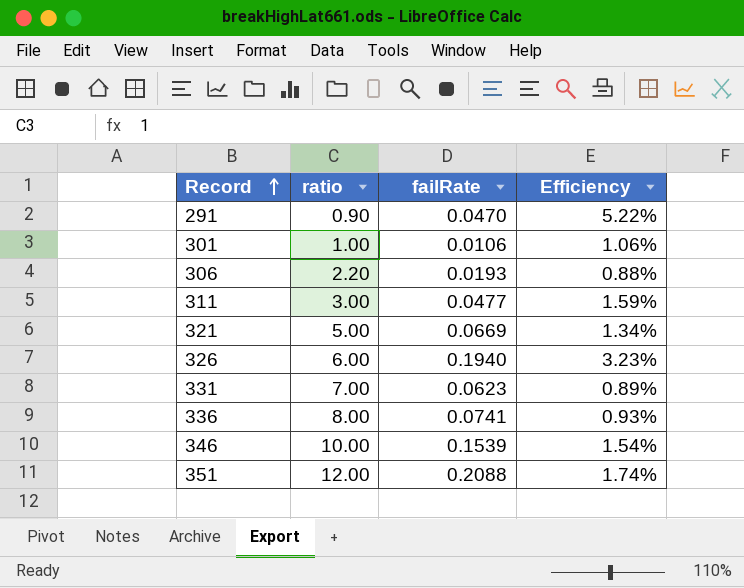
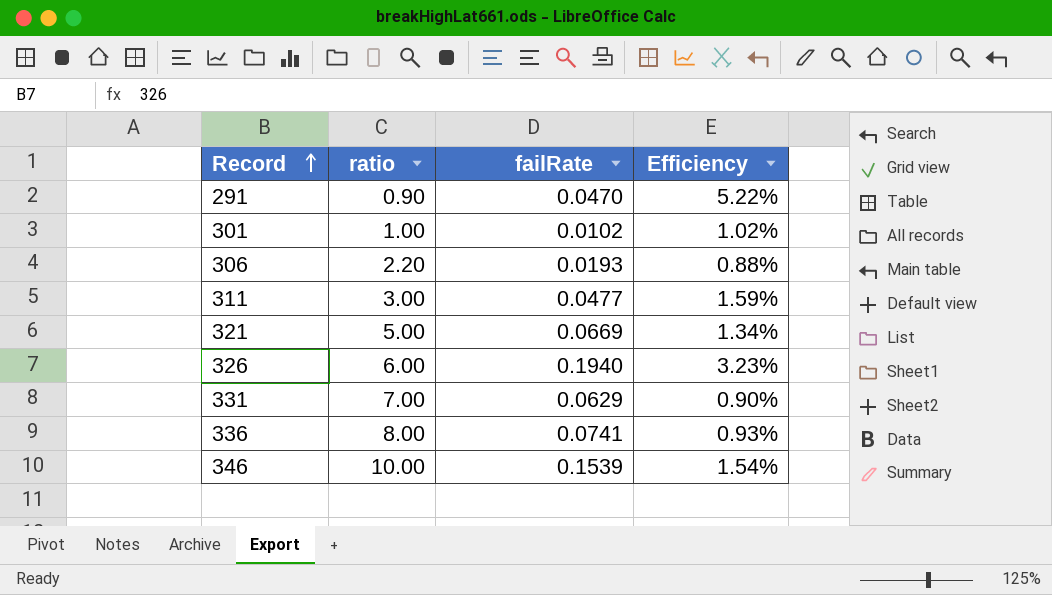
row 351: 12.00 | 0.2088 | 1.74% -> none
301 | failRate: 0.0106 -> 0.0102
301 | Efficiency: 1.06% -> 1.02%
331 | failRate: 0.0623 -> 0.0629
331 | Efficiency: 0.89% -> 0.90%

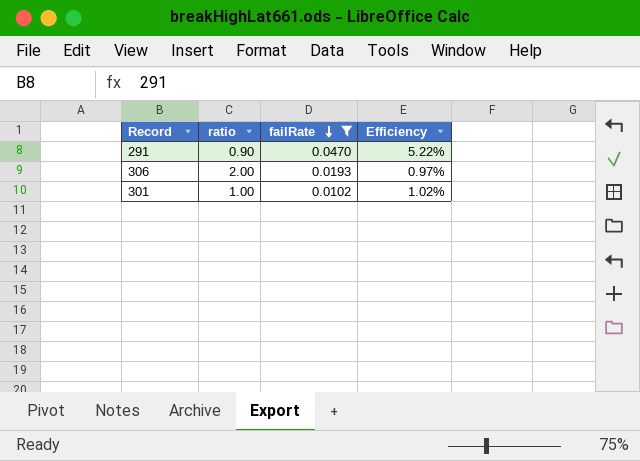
filter: none -> failRate <= 0.0470
row order: Record ascending -> failRate descending
306 | ratio: 2.20 -> 2.00
306 | Efficiency: 0.88% -> 0.97%

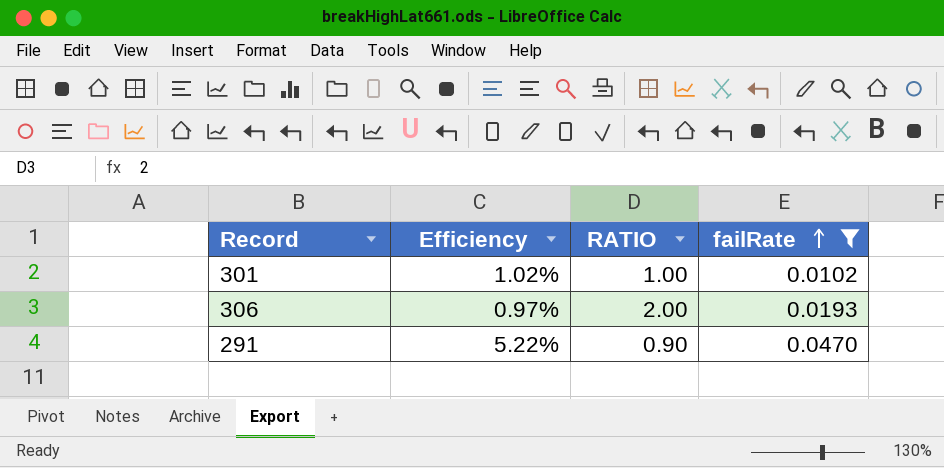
row order: failRate descending -> failRate ascending
column Efficiency | position: 4 -> 2
column name: ratio -> RATIO

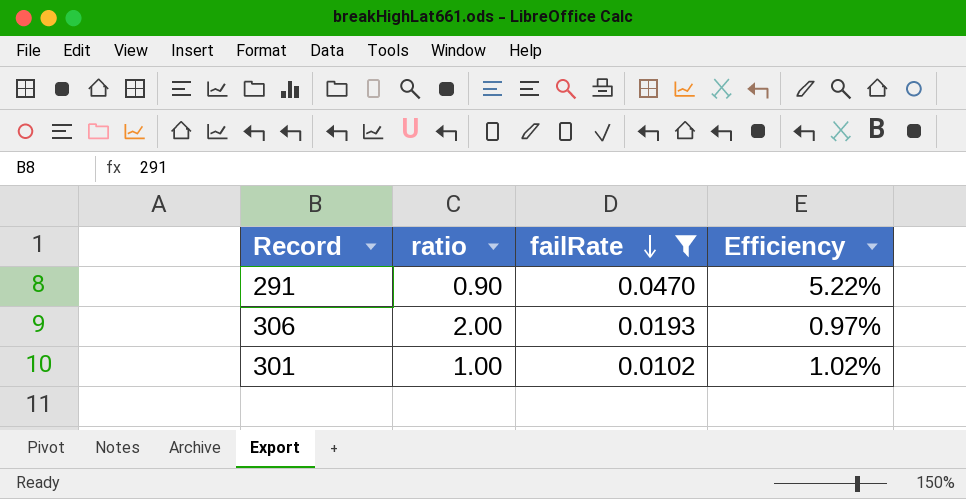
row order: failRate ascending -> failRate descending
column name: RATIO -> ratio
column Efficiency | position: 2 -> 4

